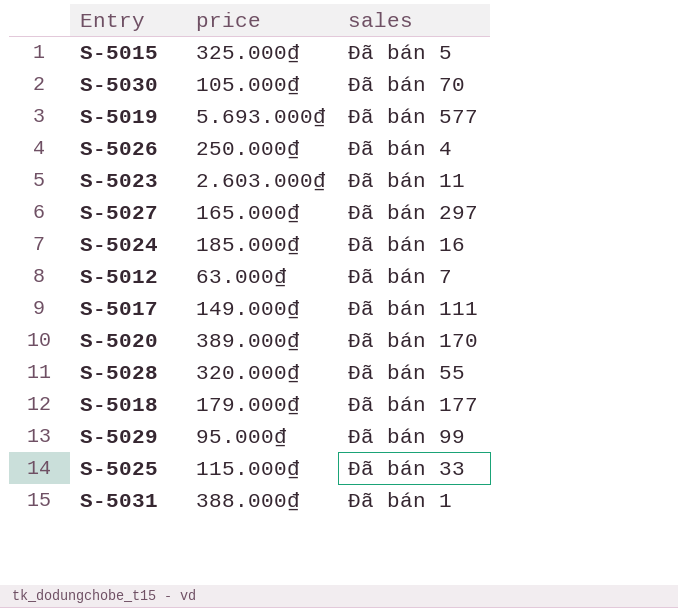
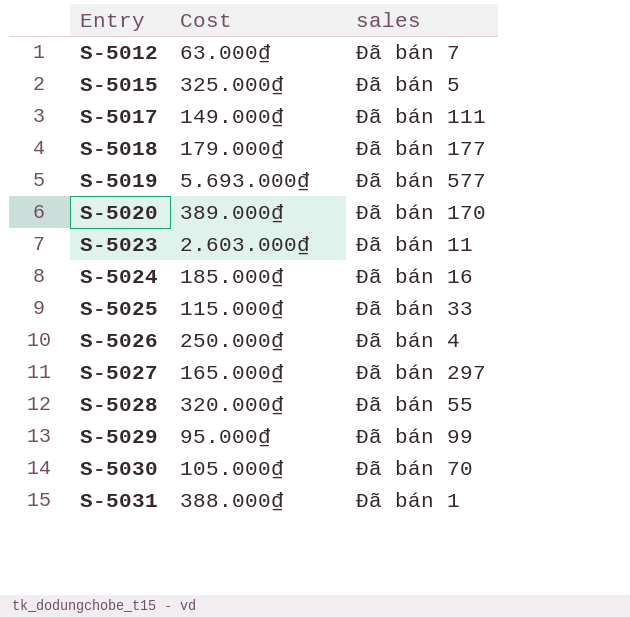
row order: none -> Entry ascending
column name: price -> Cost

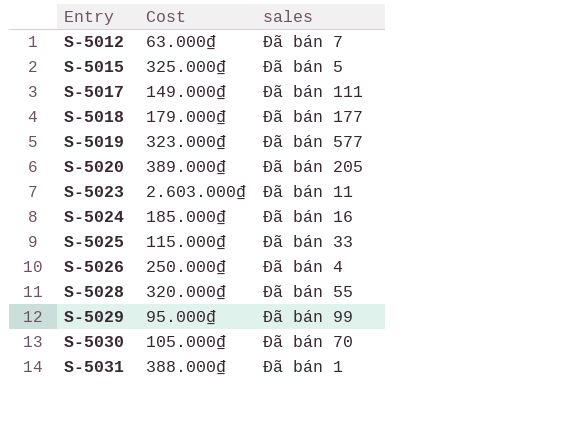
row S-5027: 165.000₫ | Đã bán 297 -> none
S-5019 | Cost: 5.693.000₫ -> 323.000₫
S-5020 | sales: Đã bán 170 -> Đã bán 205

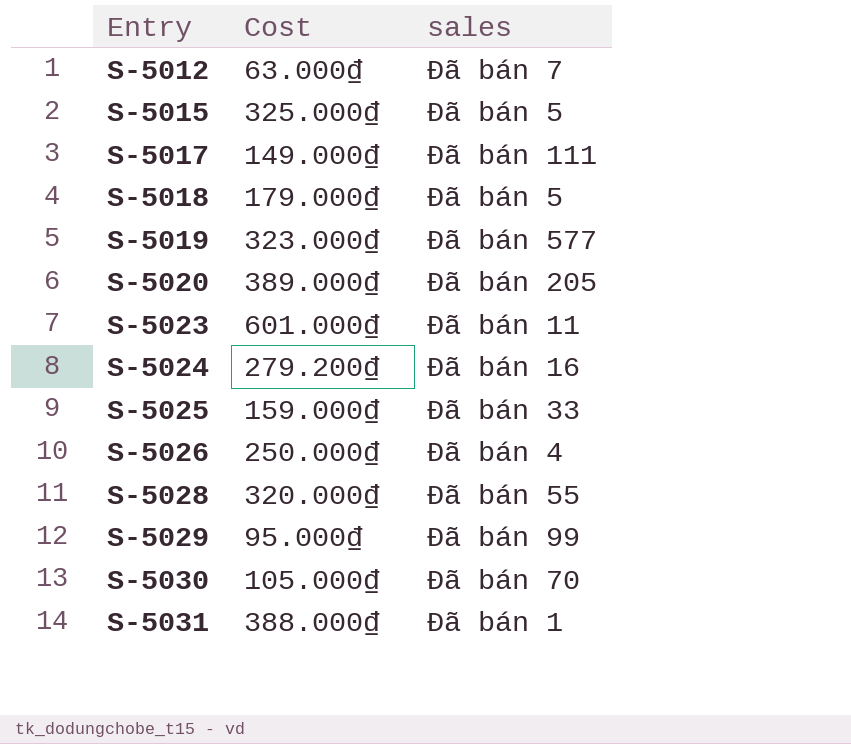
S-5018 | sales: Đã bán 177 -> Đã bán 5
S-5023 | Cost: 2.603.000₫ -> 601.000₫
S-5024 | Cost: 185.000₫ -> 279.200₫
S-5025 | Cost: 115.000₫ -> 159.000₫

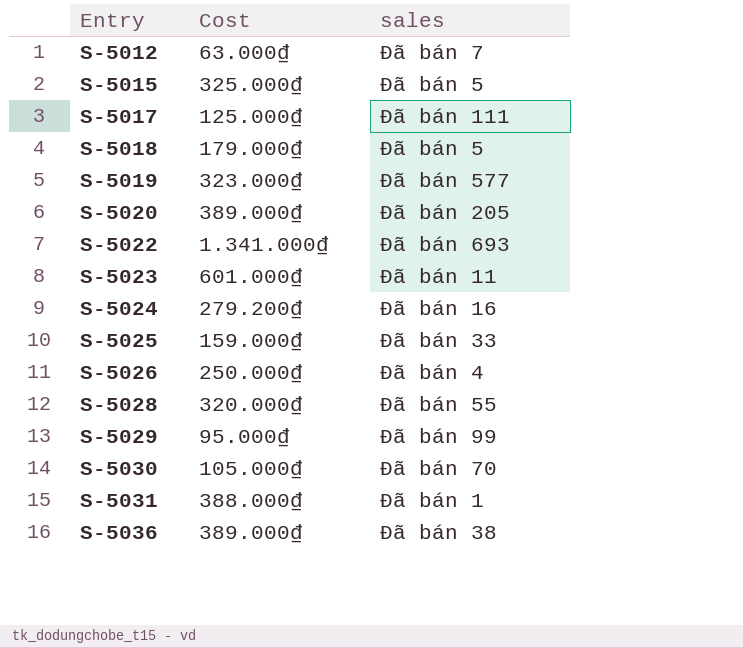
S-5017 | Cost: 149.000₫ -> 125.000₫
row S-5022: none -> 1.341.000₫ | Đã bán 693
row S-5036: none -> 389.000₫ | Đã bán 38

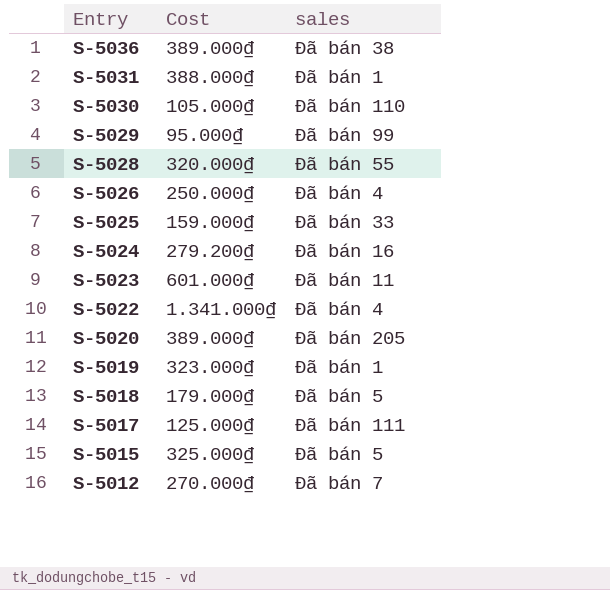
row order: Entry ascending -> Entry descending
S-5030 | sales: Đã bán 70 -> Đã bán 110
S-5022 | sales: Đã bán 693 -> Đã bán 4
S-5019 | sales: Đã bán 577 -> Đã bán 1
S-5012 | Cost: 63.000₫ -> 270.000₫

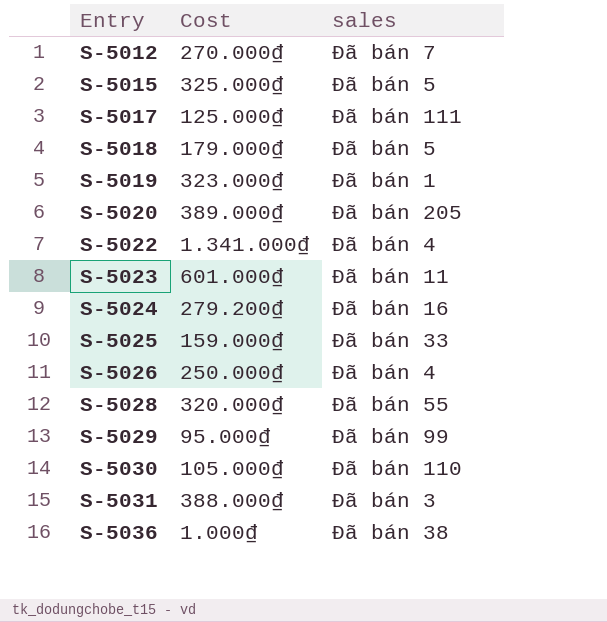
row order: Entry descending -> Entry ascending
S-5031 | sales: Đã bán 1 -> Đã bán 3
S-5036 | Cost: 389.000₫ -> 1.000₫

